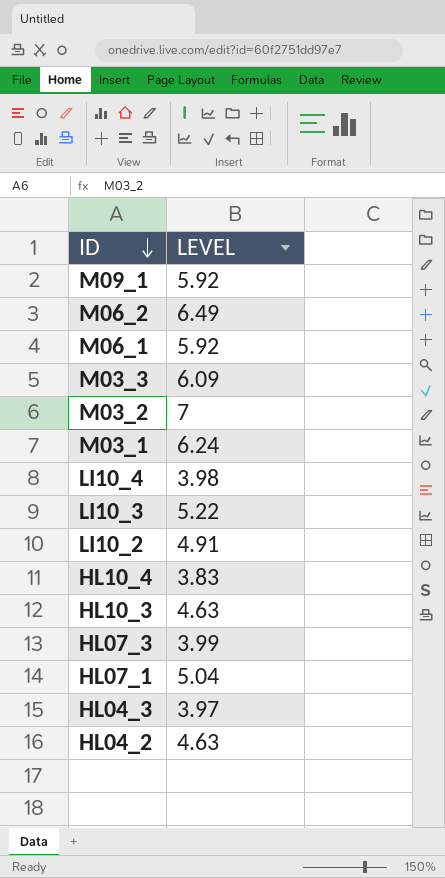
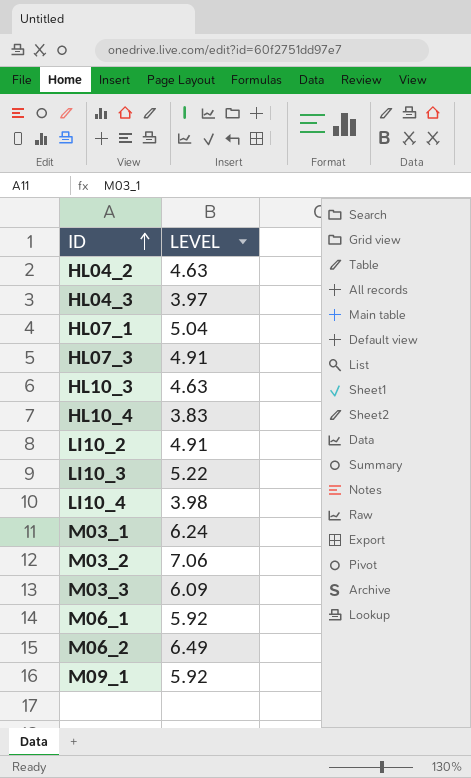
row order: ID descending -> ID ascending
HL07_3 | LEVEL: 3.99 -> 4.91
M03_2 | LEVEL: 7 -> 7.06

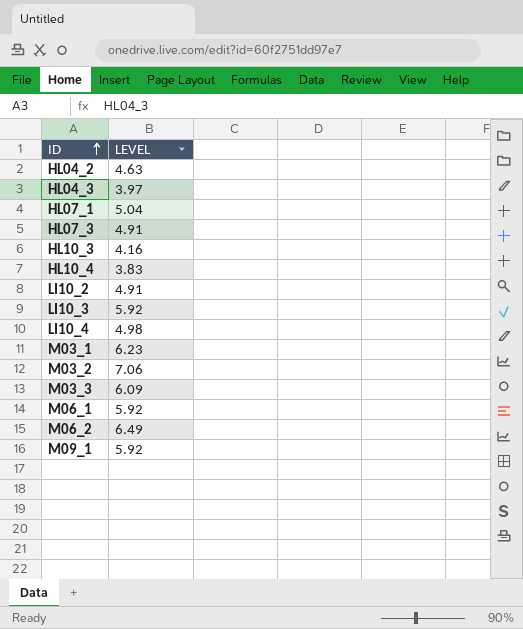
HL10_3 | LEVEL: 4.63 -> 4.16
LI10_3 | LEVEL: 5.22 -> 5.92
LI10_4 | LEVEL: 3.98 -> 4.98
M03_1 | LEVEL: 6.24 -> 6.23

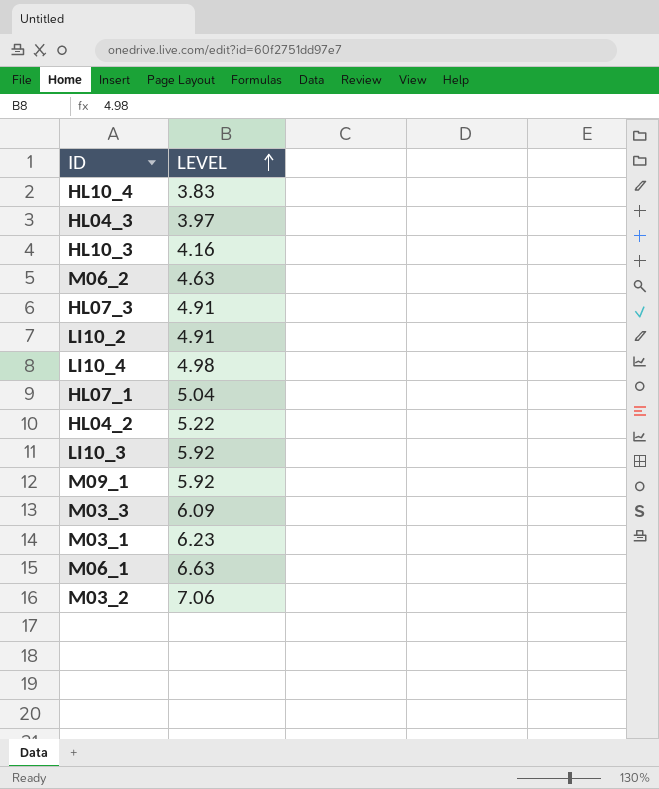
row order: ID ascending -> LEVEL ascending
M06_2 | LEVEL: 6.49 -> 4.63
HL04_2 | LEVEL: 4.63 -> 5.22
M06_1 | LEVEL: 5.92 -> 6.63

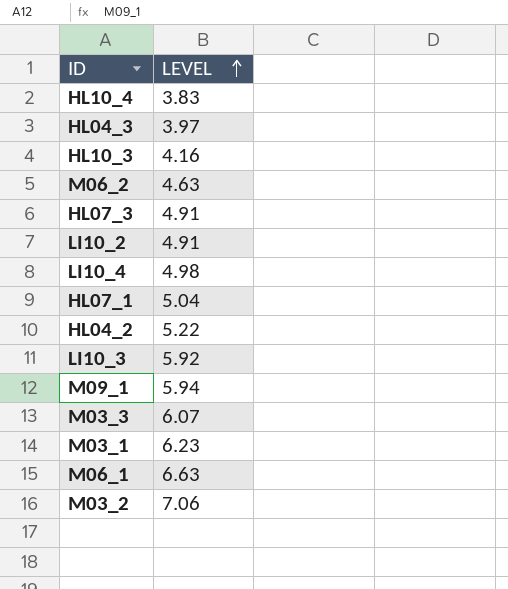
M09_1 | LEVEL: 5.92 -> 5.94
M03_3 | LEVEL: 6.09 -> 6.07

